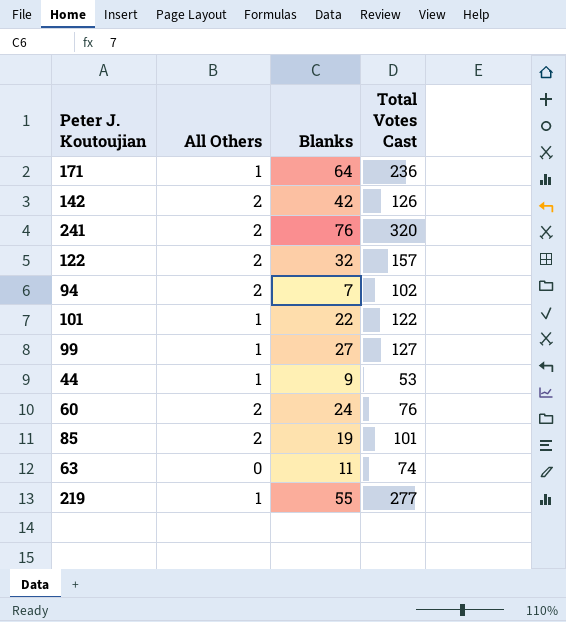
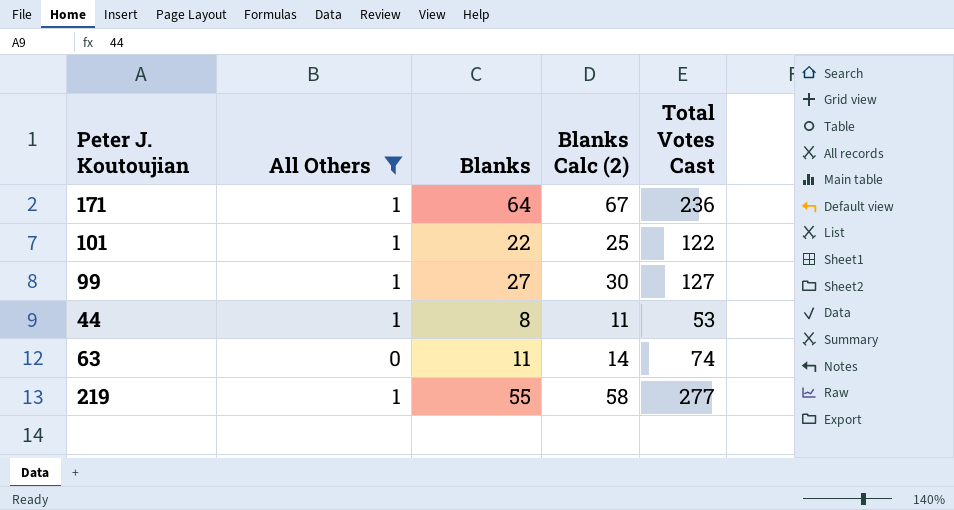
filter: none -> All Others != 2
column Blanks Calc (2) | formula: none -> [Blanks] + 3
44 | Blanks: 9 -> 8

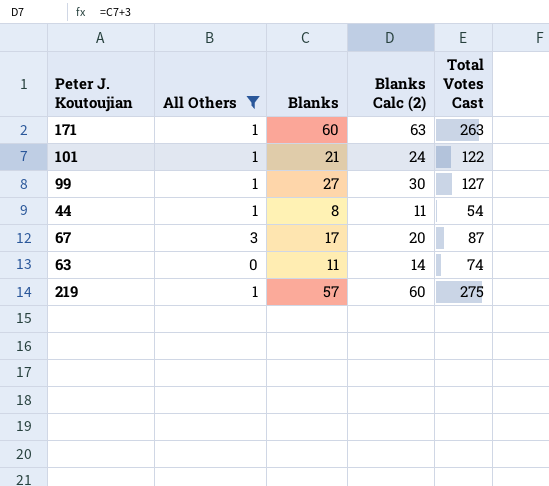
171 | Blanks: 64 -> 60
171 | Blanks Calc (2): 67 -> 63
171 | Total Votes Cast: 236 -> 263
101 | Blanks: 22 -> 21
101 | Blanks Calc (2): 25 -> 24
44 | Total Votes Cast: 53 -> 54
row 67: none -> 3 | 17 | 20 | 87
219 | Blanks: 55 -> 57
219 | Blanks Calc (2): 58 -> 60
219 | Total Votes Cast: 277 -> 275

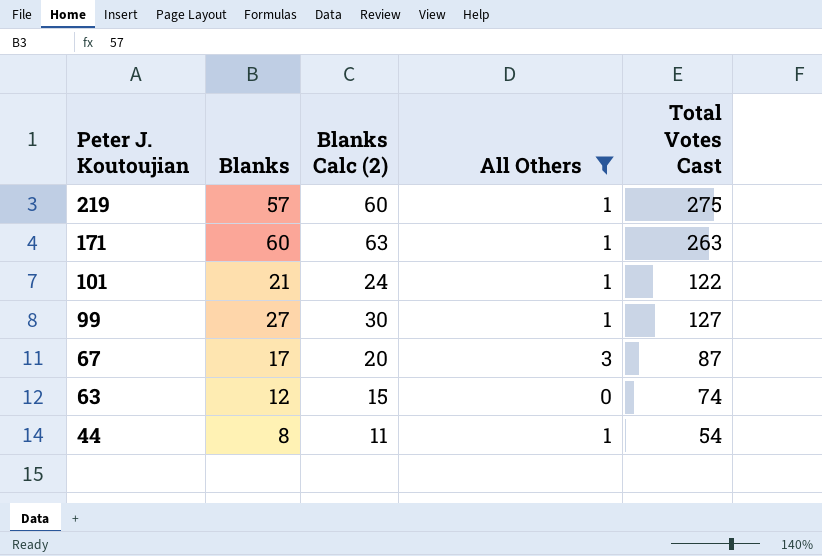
row order: none -> Peter J. Koutoujian descending
column All Others | position: 2 -> 4
63 | Blanks: 11 -> 12
63 | Blanks Calc (2): 14 -> 15

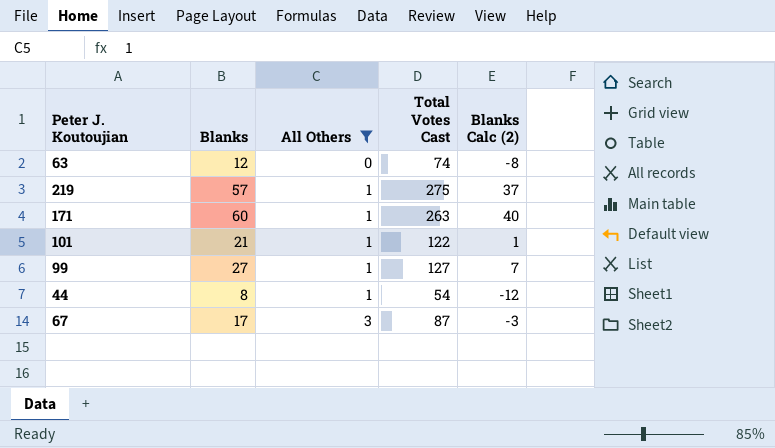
row order: Peter J. Koutoujian descending -> All Others ascending
column Blanks Calc (2) | formula: [Blanks] + 3 -> [Blanks] - 20
column Blanks Calc (2) | position: 3 -> 5

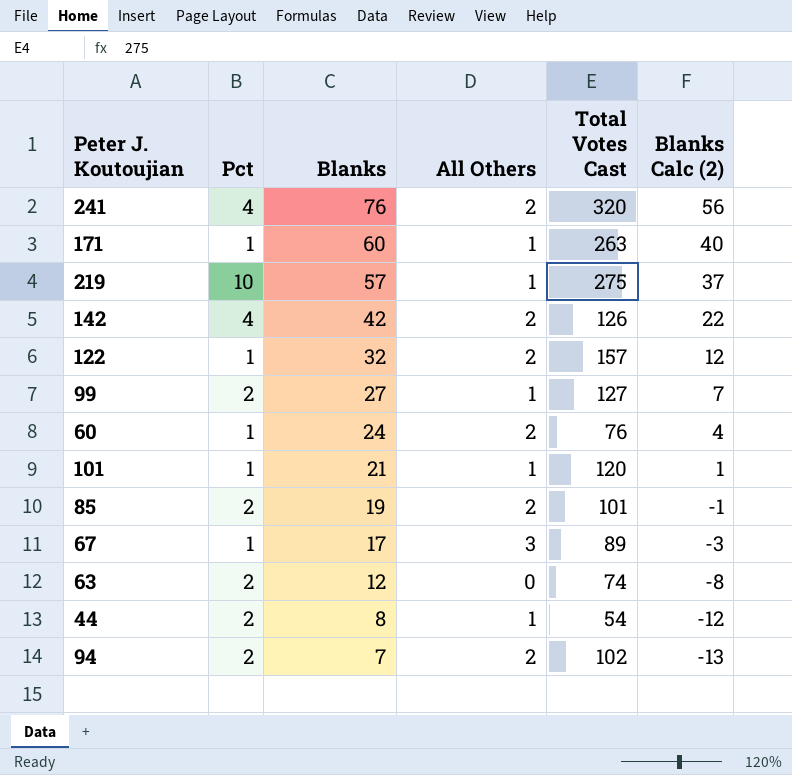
filter: All Others != 2 -> none
row order: All Others ascending -> Blanks descending
column Pct | position: none -> 2
101 | Total Votes Cast: 122 -> 120
67 | Total Votes Cast: 87 -> 89

